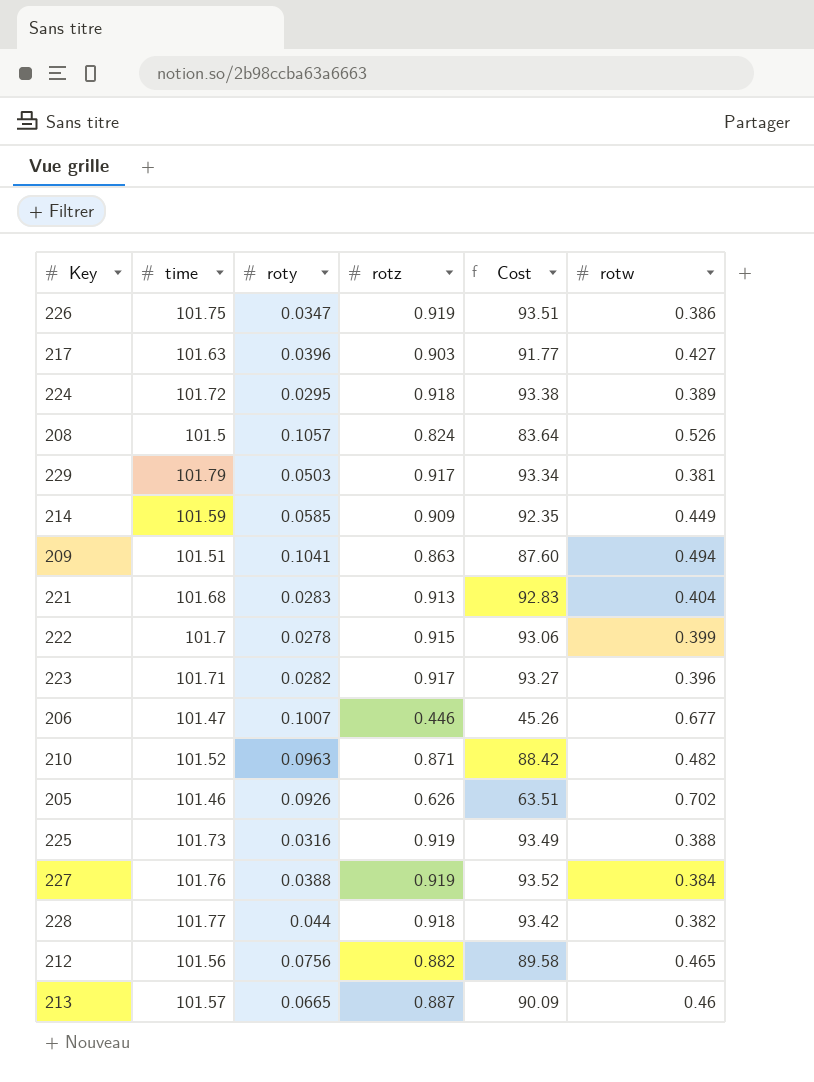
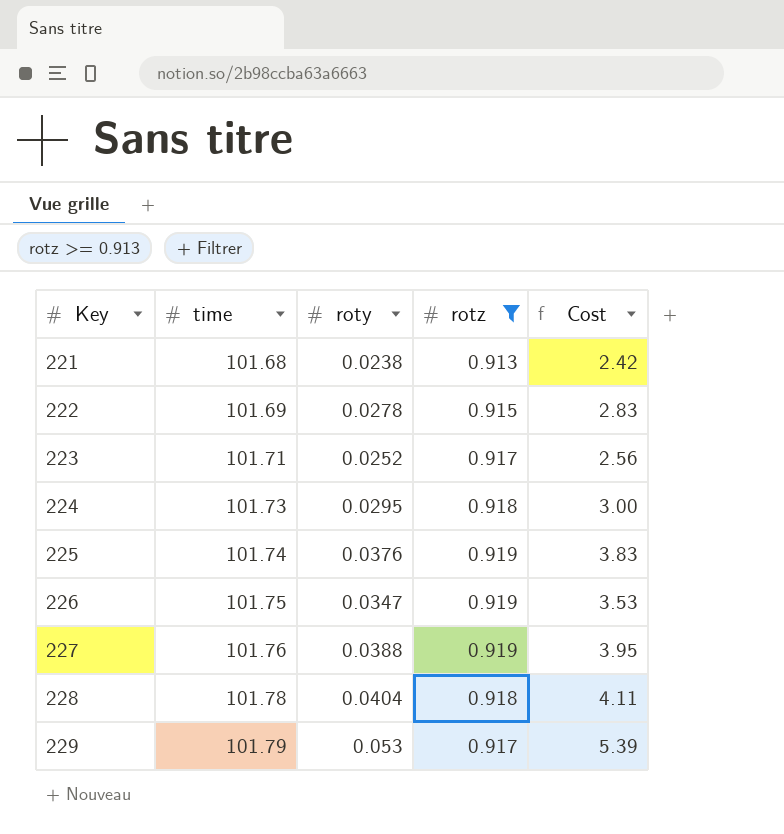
filter: none -> rotz >= 0.913
row order: none -> Key ascending
column rotw | position: 6 -> none
column Cost | formula: [time] * [rotz] -> [time] * [roty]
221 | roty: 0.0283 -> 0.0238
222 | time: 101.7 -> 101.69
223 | roty: 0.0282 -> 0.0252
224 | time: 101.72 -> 101.73
225 | time: 101.73 -> 101.74
225 | roty: 0.0316 -> 0.0376
228 | time: 101.77 -> 101.78
228 | roty: 0.044 -> 0.0404
229 | roty: 0.0503 -> 0.053

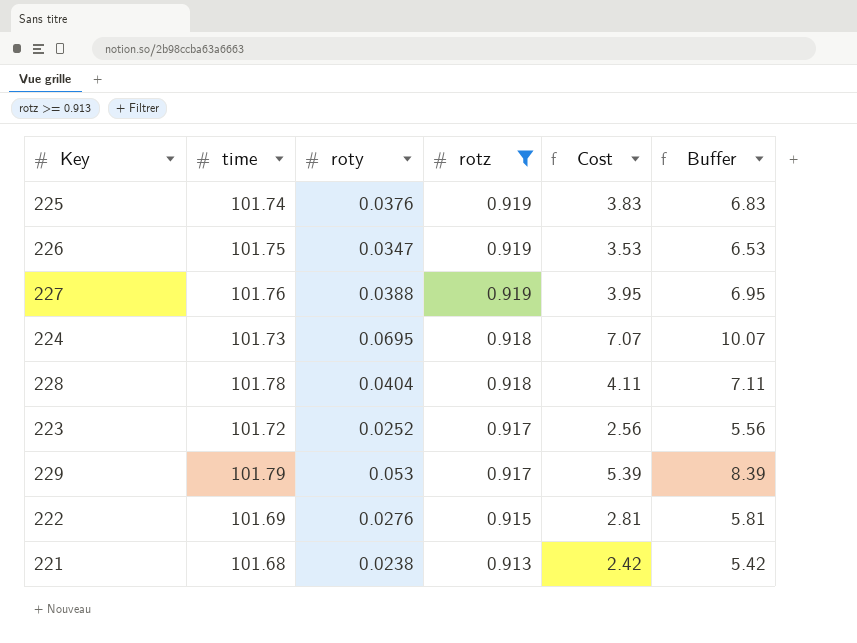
row order: Key ascending -> rotz descending
column Buffer | formula: none -> [Cost] + 3
224 | roty: 0.0295 -> 0.0695
224 | Cost: 3.00 -> 7.07
223 | time: 101.71 -> 101.72
222 | roty: 0.0278 -> 0.0276
222 | Cost: 2.83 -> 2.81

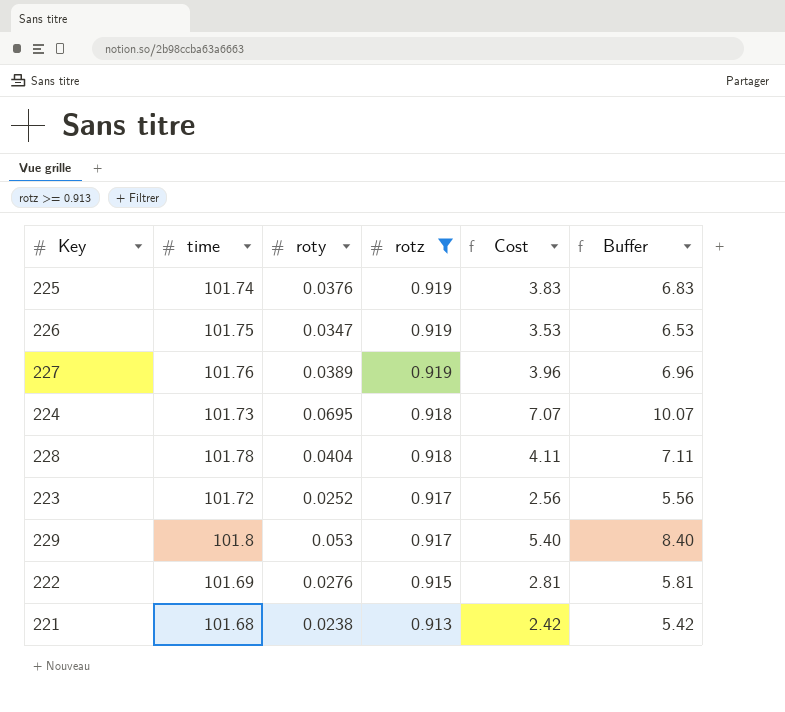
227 | roty: 0.0388 -> 0.0389
227 | Cost: 3.95 -> 3.96
227 | Buffer: 6.95 -> 6.96
229 | time: 101.79 -> 101.8
229 | Cost: 5.39 -> 5.40
229 | Buffer: 8.39 -> 8.40

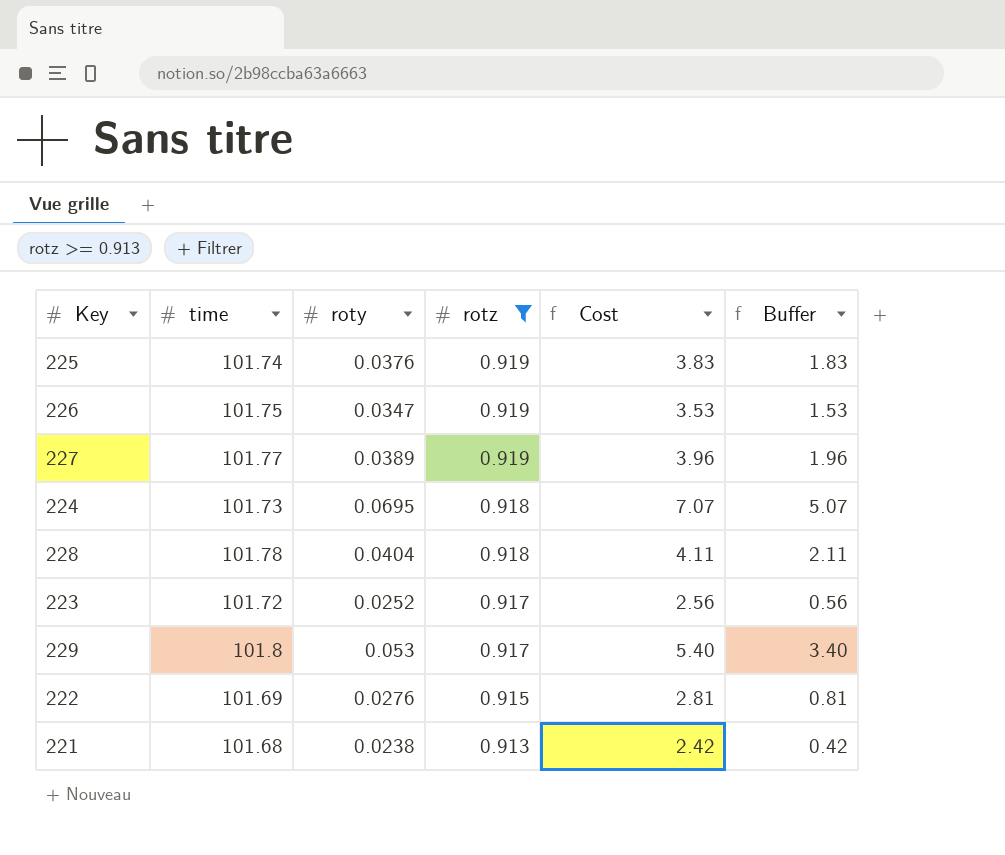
column Buffer | formula: [Cost] + 3 -> [Cost] - 2
227 | time: 101.76 -> 101.77

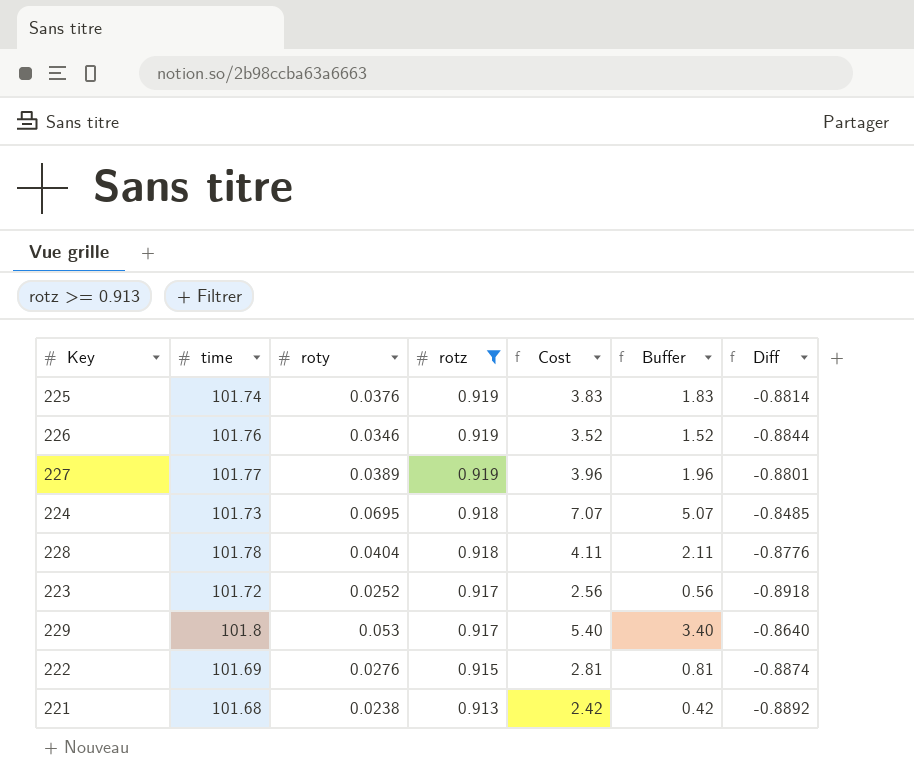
column Diff | formula: none -> [roty] - [rotz]
226 | time: 101.75 -> 101.76
226 | roty: 0.0347 -> 0.0346
226 | Cost: 3.53 -> 3.52
226 | Buffer: 1.53 -> 1.52

